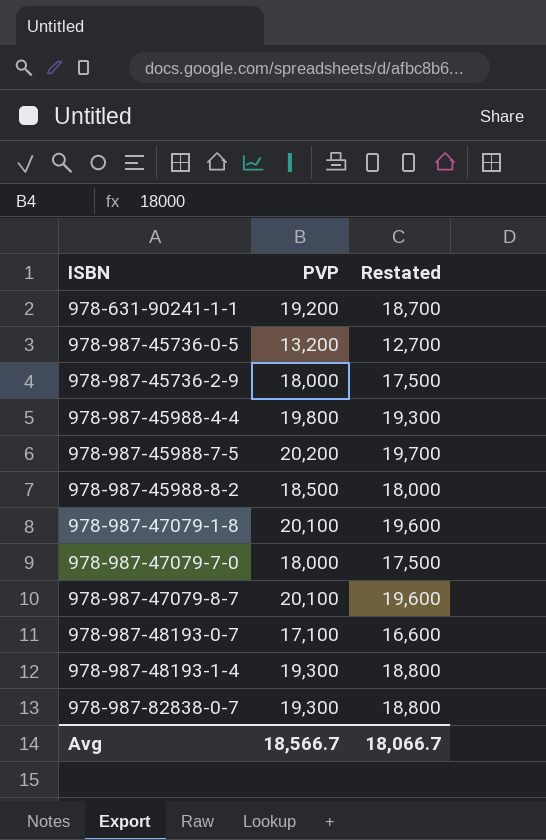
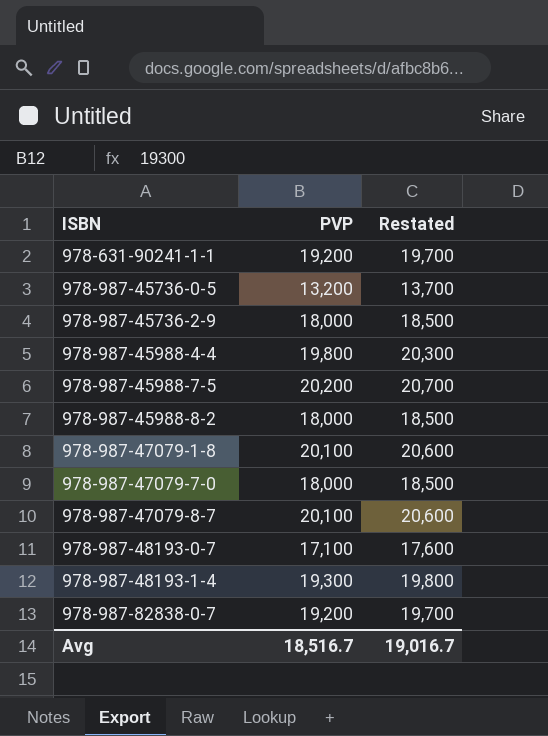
column Restated | formula: [PVP] - 500 -> [PVP] + 500
978-987-45988-8-2 | PVP: 18,500 -> 18,000
978-987-82838-0-7 | PVP: 19,300 -> 19,200
Avg | PVP: 18,566.7 -> 18,516.7
Avg | Restated: 18,066.7 -> 19,016.7

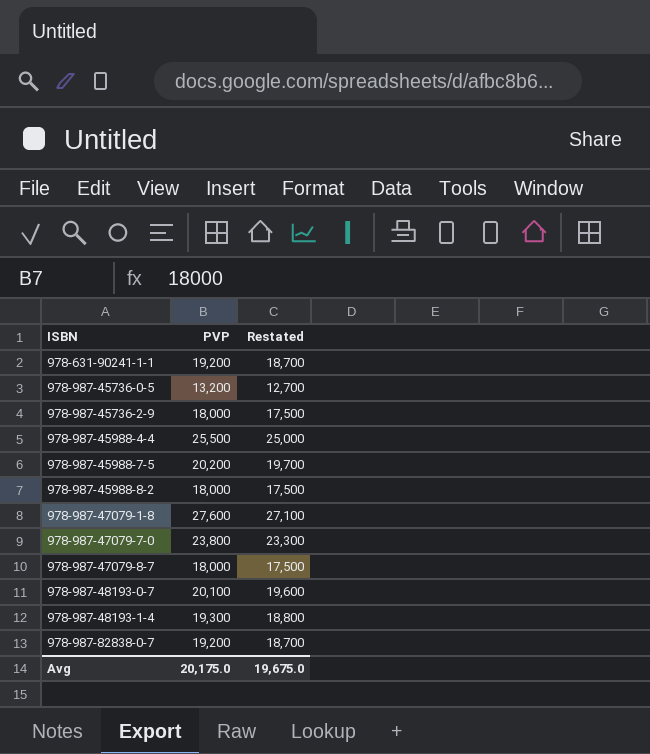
column Restated | formula: [PVP] + 500 -> [PVP] - 500
978-987-45988-4-4 | PVP: 19,800 -> 25,500
978-987-47079-1-8 | PVP: 20,100 -> 27,600
978-987-47079-7-0 | PVP: 18,000 -> 23,800
978-987-47079-8-7 | PVP: 20,100 -> 18,000
978-987-48193-0-7 | PVP: 17,100 -> 20,100
Avg | PVP: 18,516.7 -> 20,175.0
Avg | Restated: 19,016.7 -> 19,675.0

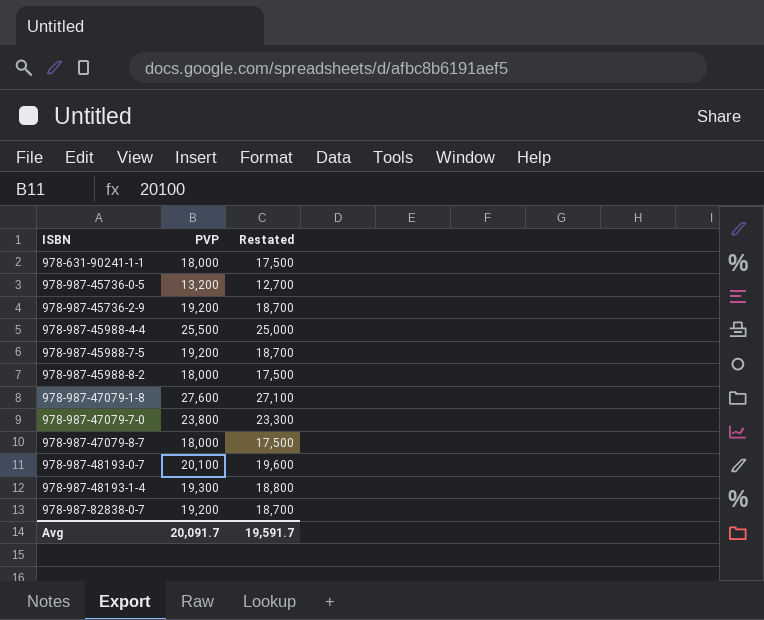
978-631-90241-1-1 | PVP: 19,200 -> 18,000
978-631-90241-1-1 | Restated: 18,700 -> 17,500
978-987-45736-2-9 | PVP: 18,000 -> 19,200
978-987-45736-2-9 | Restated: 17,500 -> 18,700
978-987-45988-7-5 | PVP: 20,200 -> 19,200
978-987-45988-7-5 | Restated: 19,700 -> 18,700
Avg | PVP: 20,175.0 -> 20,091.7
Avg | Restated: 19,675.0 -> 19,591.7

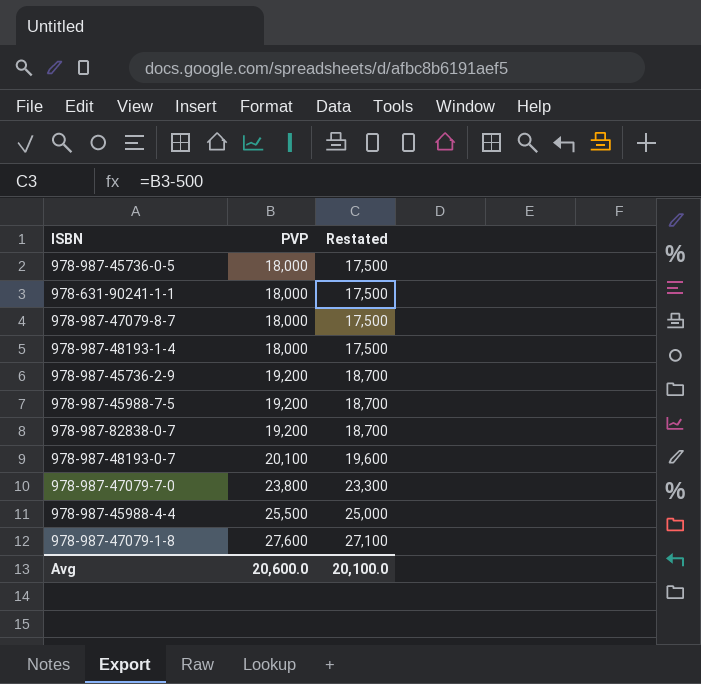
row order: ISBN ascending -> PVP ascending
row 978-987-45988-8-2: 18,000 | 17,500 -> none
978-987-45736-0-5 | PVP: 13,200 -> 18,000
978-987-45736-0-5 | Restated: 12,700 -> 17,500
978-987-48193-1-4 | PVP: 19,300 -> 18,000
978-987-48193-1-4 | Restated: 18,800 -> 17,500
Avg | PVP: 20,091.7 -> 20,600.0
Avg | Restated: 19,591.7 -> 20,100.0

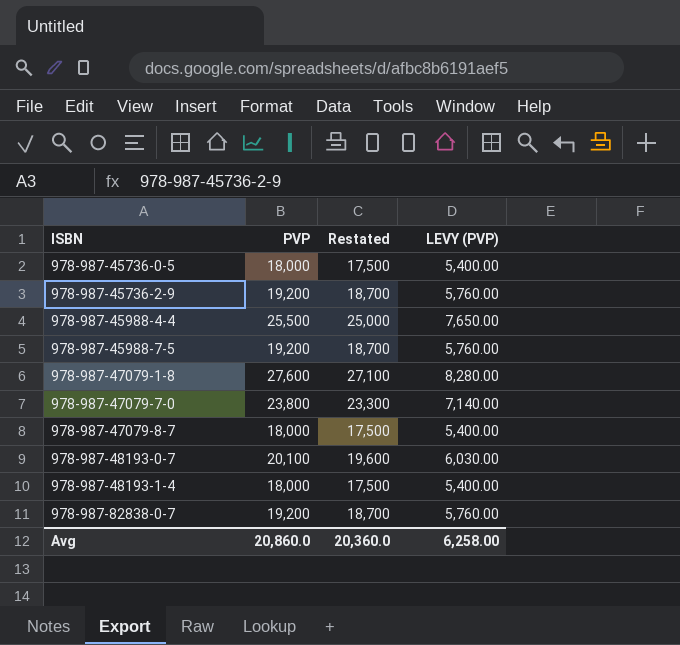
row order: PVP ascending -> ISBN ascending
column LEVY (PVP) | formula: none -> [PVP] * 0.3
row 978-631-90241-1-1: 18,000 | 17,500 -> none
Avg | PVP: 20,600.0 -> 20,860.0
Avg | Restated: 20,100.0 -> 20,360.0

